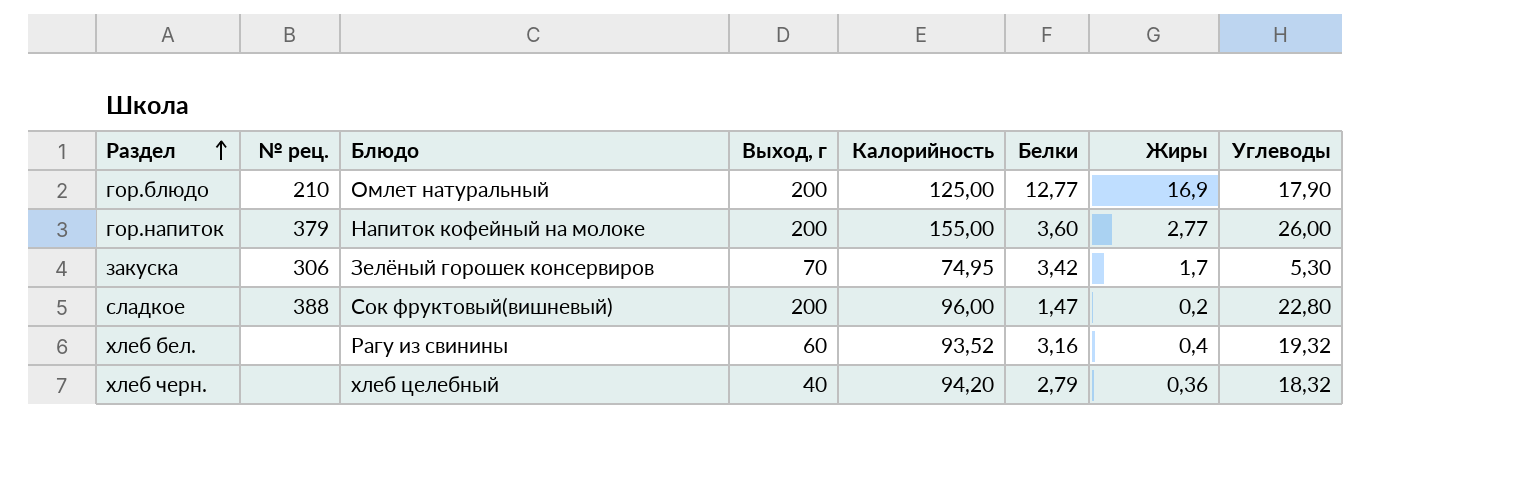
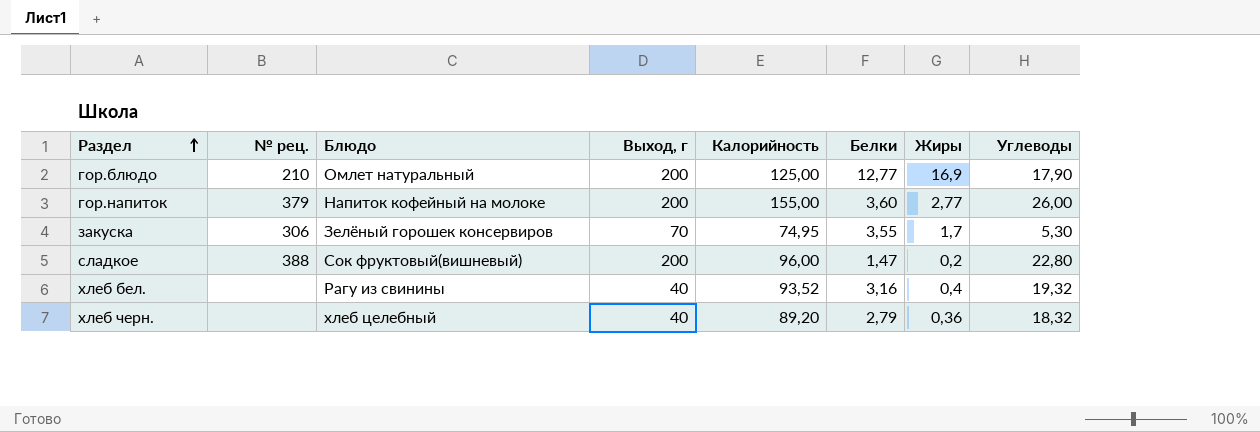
закуска | Белки: 3,42 -> 3,55
хлеб бел. | Выход, г: 60 -> 40
хлеб черн. | Калорийность: 94,20 -> 89,20

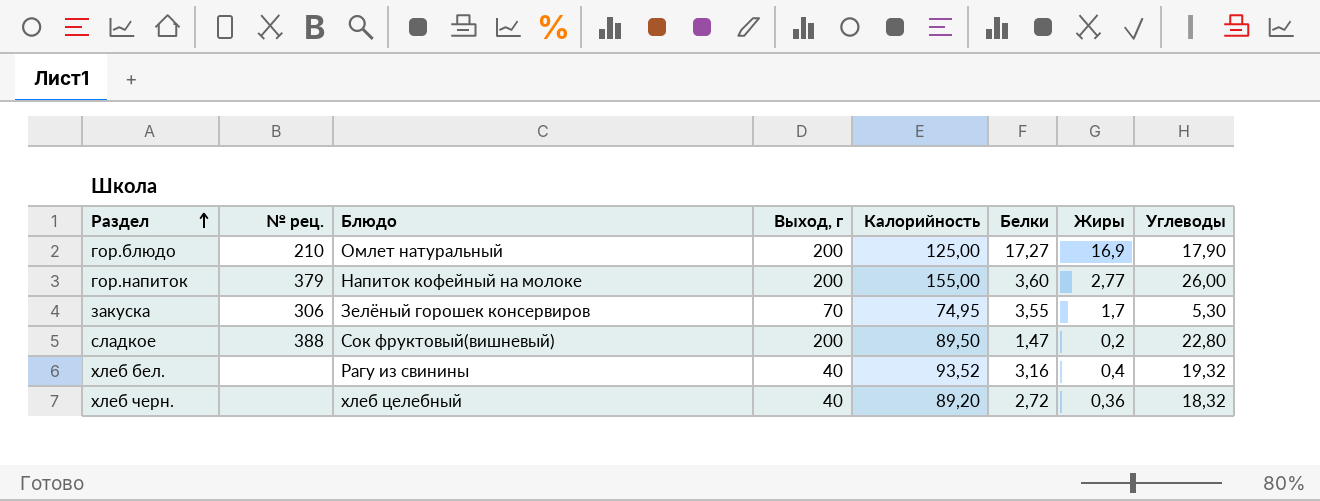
гор.блюдо | Белки: 12,77 -> 17,27
сладкое | Калорийность: 96,00 -> 89,50
хлеб черн. | Белки: 2,79 -> 2,72

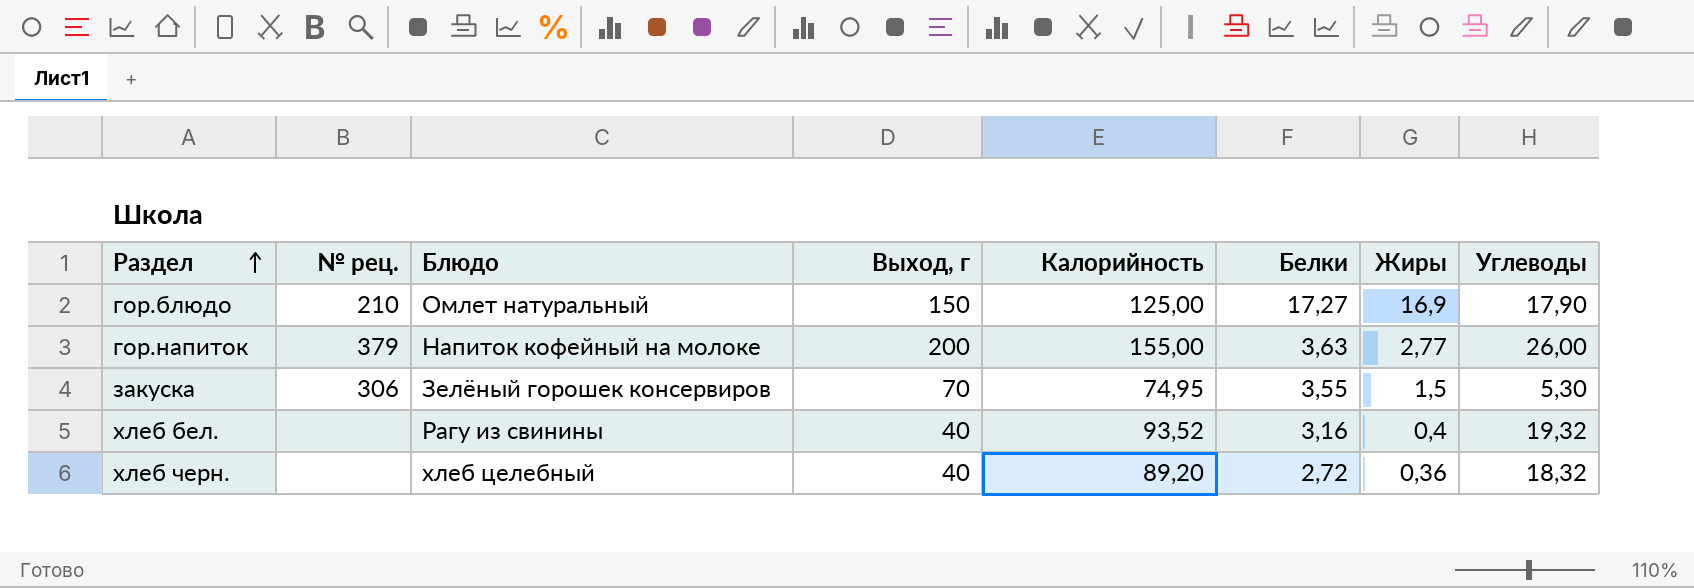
row сладкое: 388 | Сок фруктовый(вишневый) | 200 | 89,50 | 1,47 | 0,2 | 22,80 -> none
гор.блюдо | Выход, г: 200 -> 150
гор.напиток | Белки: 3,60 -> 3,63
закуска | Жиры: 1,7 -> 1,5

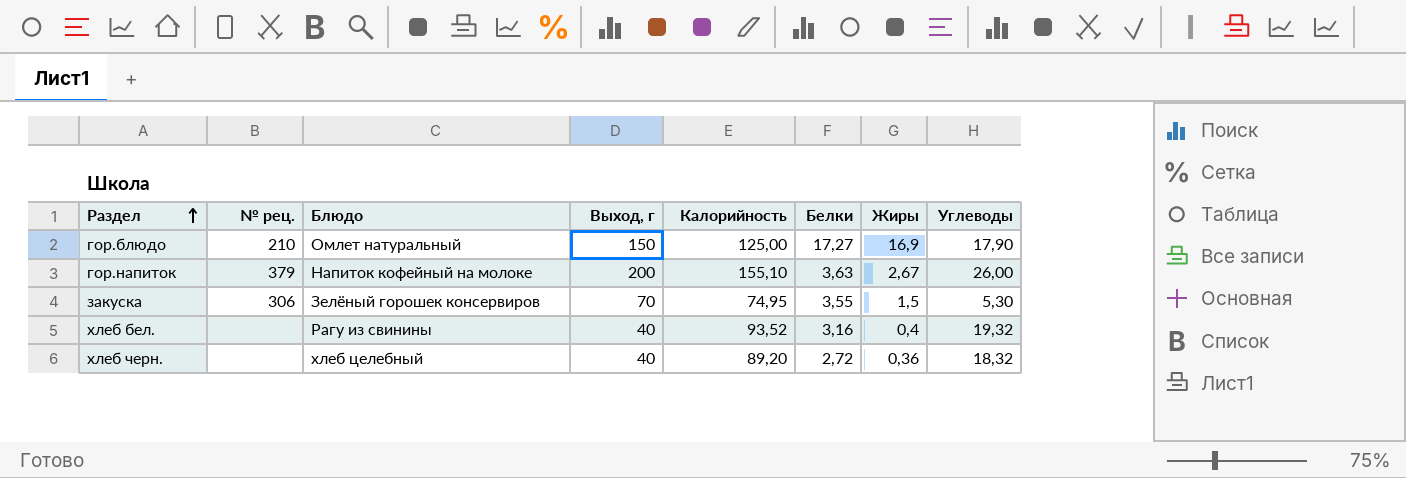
гор.напиток | Калорийность: 155,00 -> 155,10
гор.напиток | Жиры: 2,77 -> 2,67

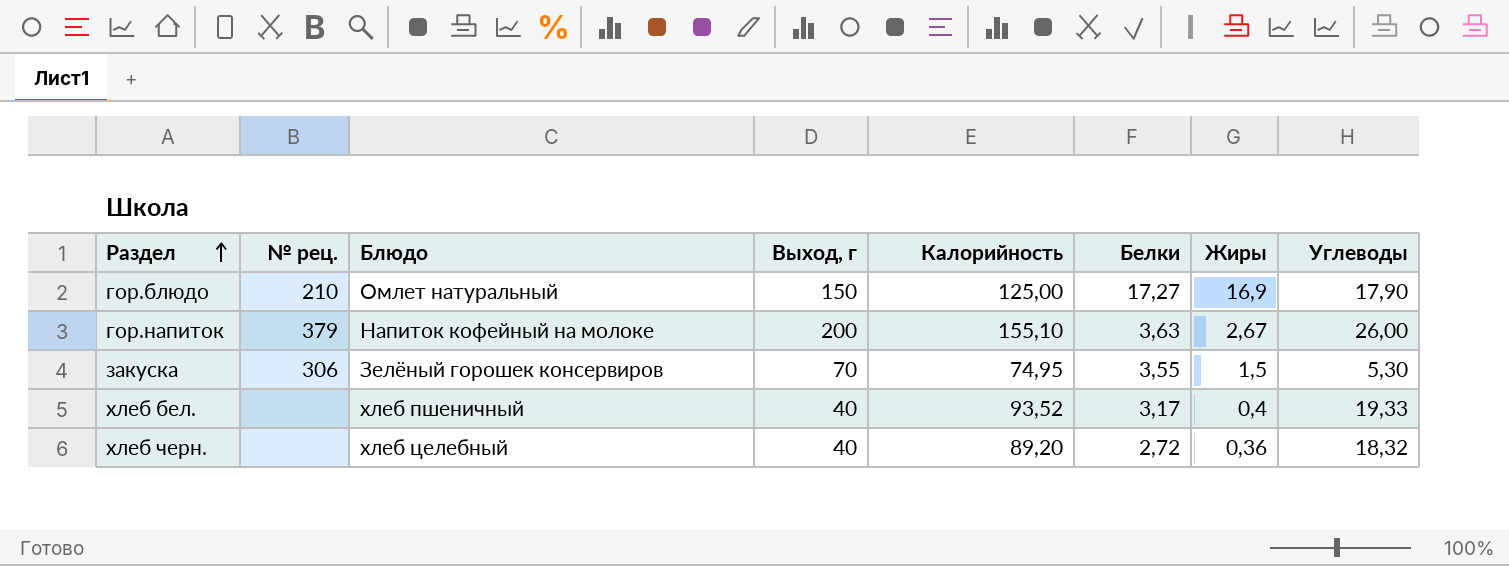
хлеб бел. | Блюдо: Рагу из свинины -> хлеб пшеничный
хлеб бел. | Белки: 3,16 -> 3,17
хлеб бел. | Углеводы: 19,32 -> 19,33

